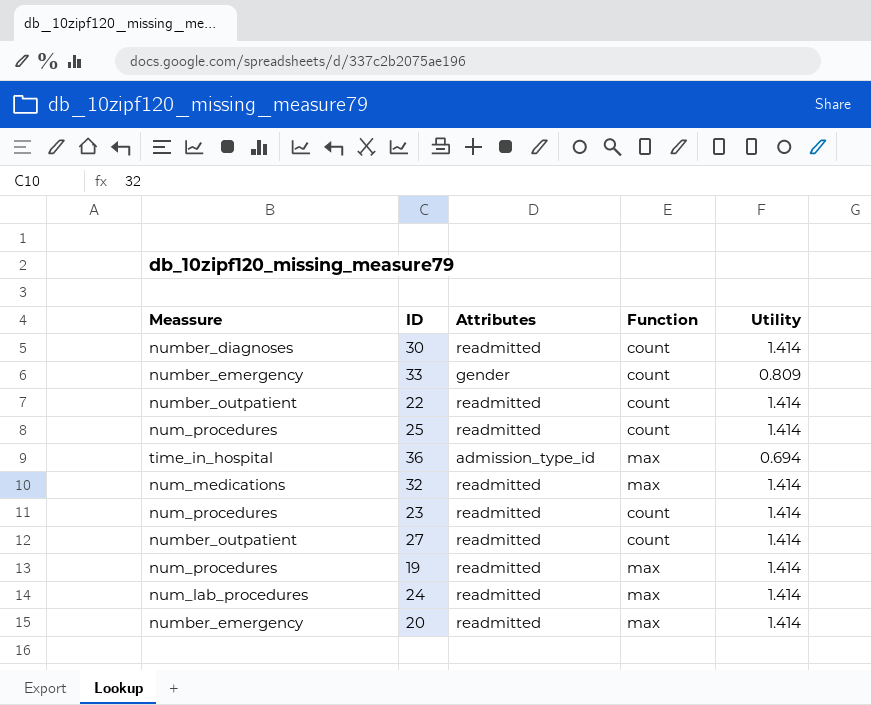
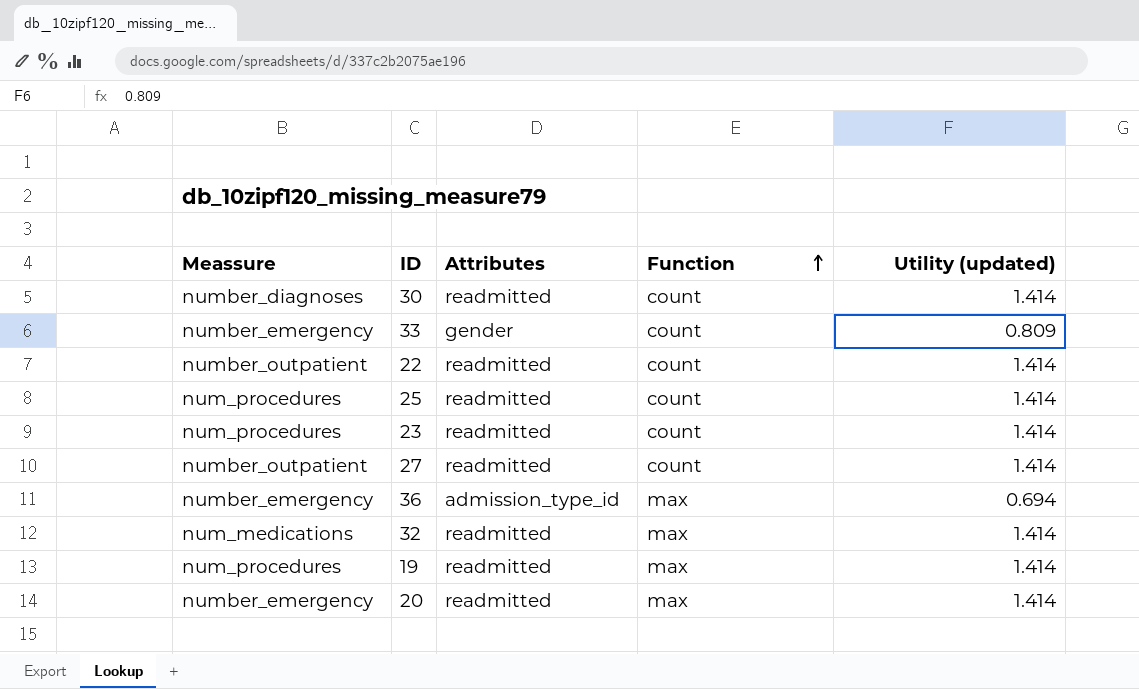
row order: none -> Function ascending
column name: Utility -> Utility (updated)
row 24: num_lab_procedures | readmitted | max | 1.414 -> none
36 | Meassure: time_in_hospital -> number_emergency

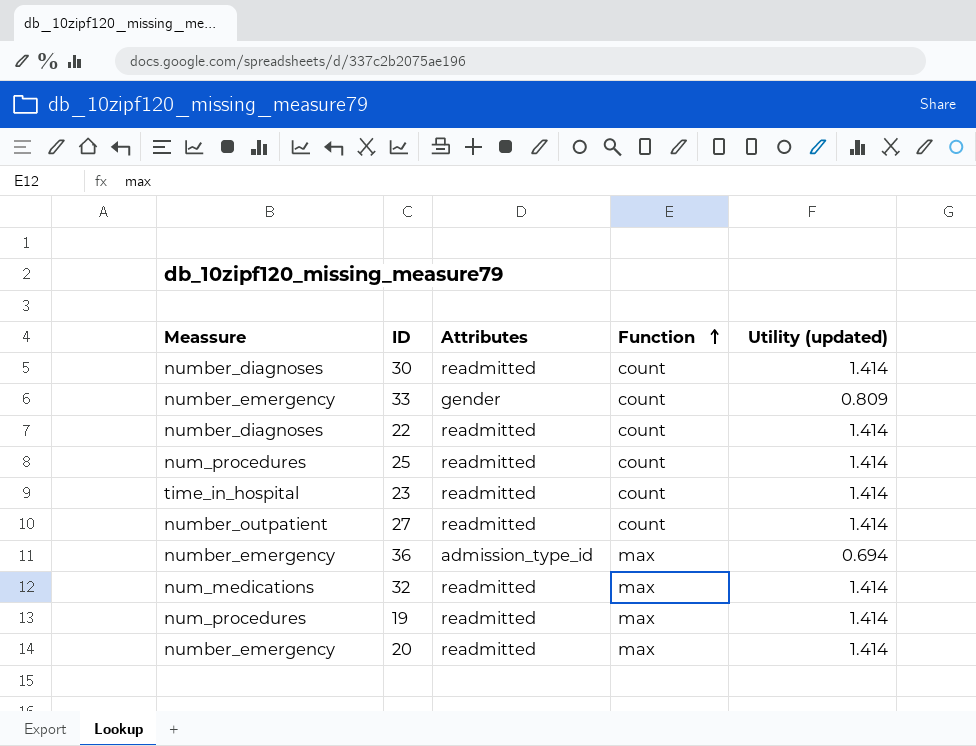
22 | Meassure: number_outpatient -> number_diagnoses
23 | Meassure: num_procedures -> time_in_hospital

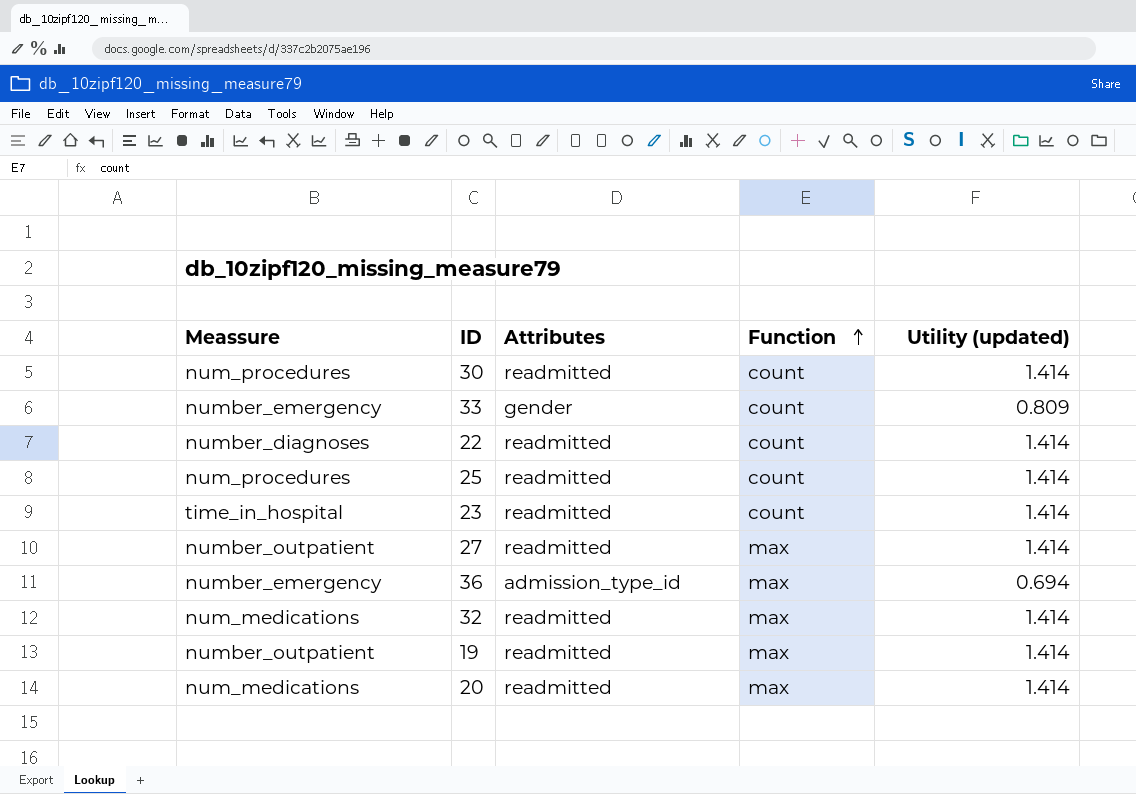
30 | Meassure: number_diagnoses -> num_procedures
27 | Function: count -> max
19 | Meassure: num_procedures -> number_outpatient
20 | Meassure: number_emergency -> num_medications

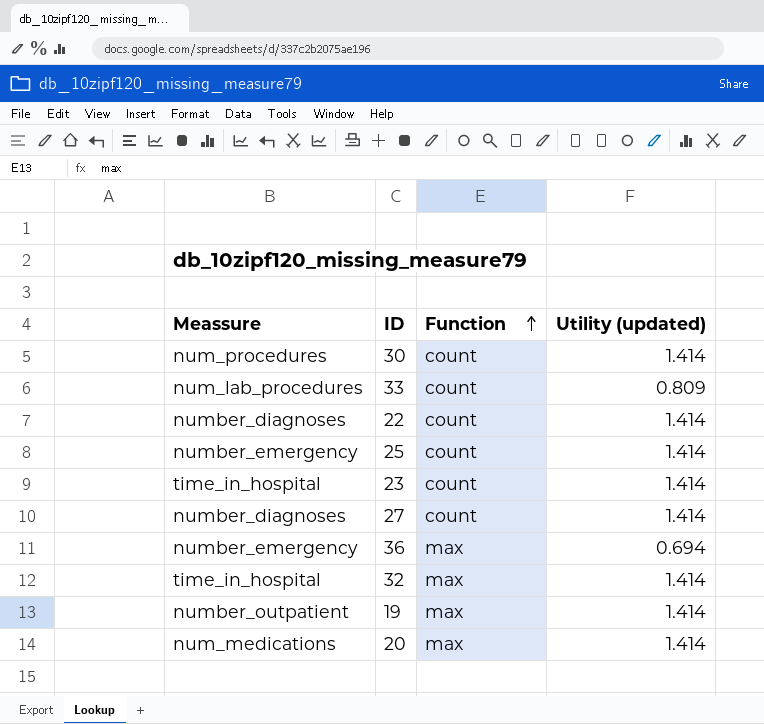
column Attributes | position: 3 -> none
33 | Meassure: number_emergency -> num_lab_procedures
25 | Meassure: num_procedures -> number_emergency
27 | Meassure: number_outpatient -> number_diagnoses
27 | Function: max -> count
32 | Meassure: num_medications -> time_in_hospital

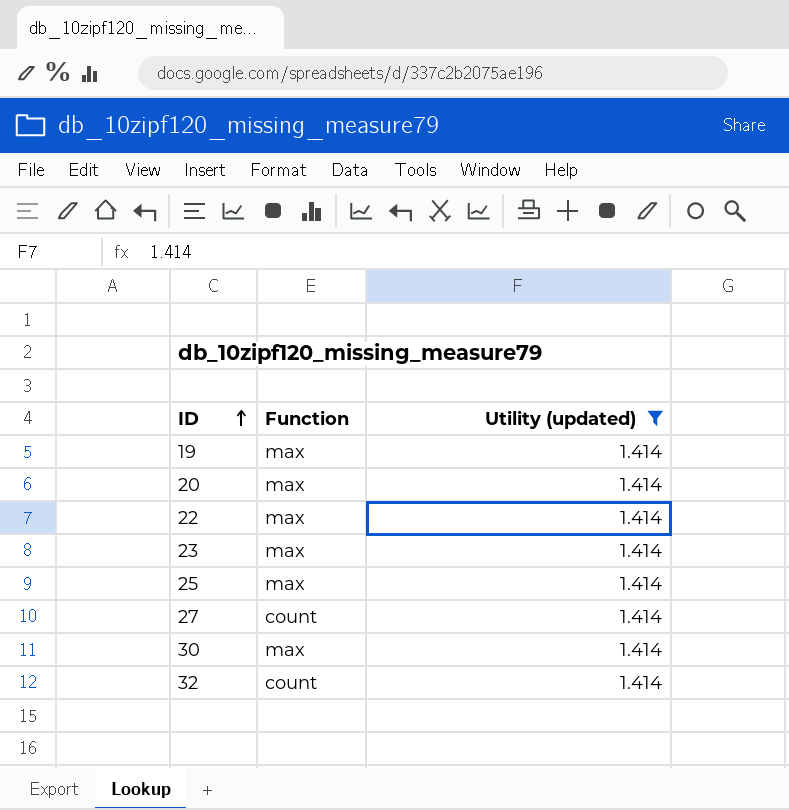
filter: none -> Utility (updated) = 1.414
row order: Function ascending -> ID ascending
column Meassure | position: 1 -> none
22 | Function: count -> max
23 | Function: count -> max
25 | Function: count -> max
30 | Function: count -> max
32 | Function: max -> count

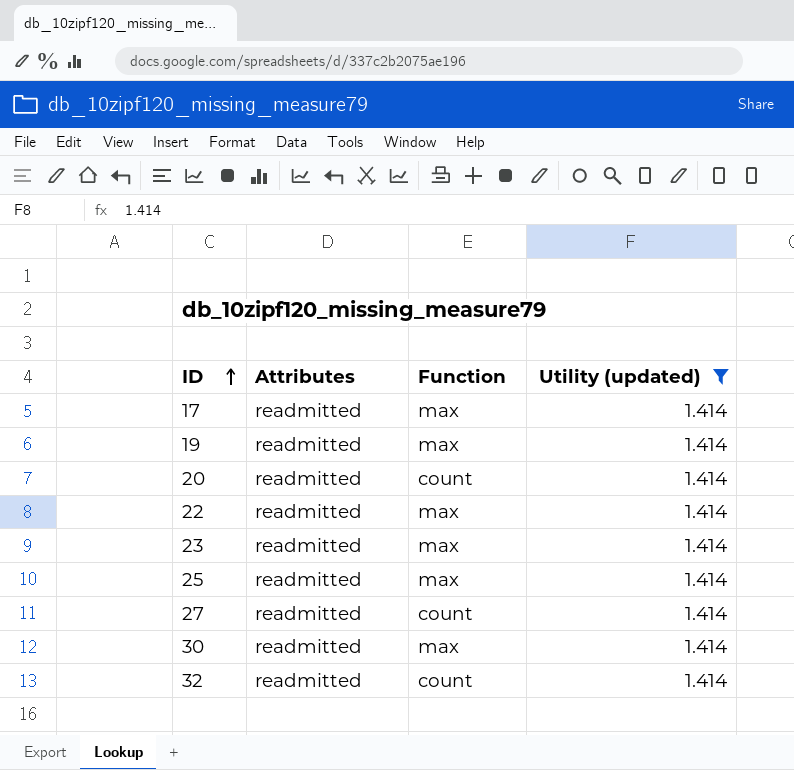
column Attributes | position: none -> 2
row 17: none -> readmitted | max | 1.414
20 | Function: max -> count

